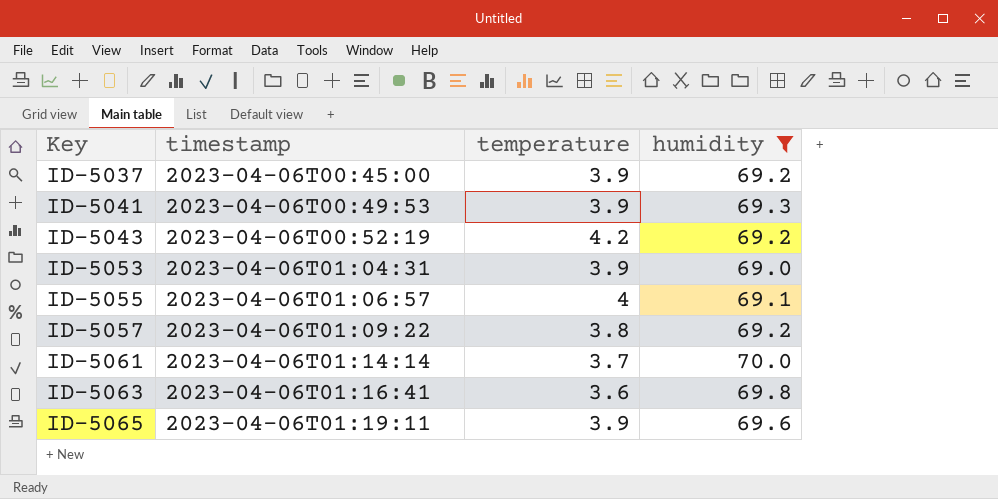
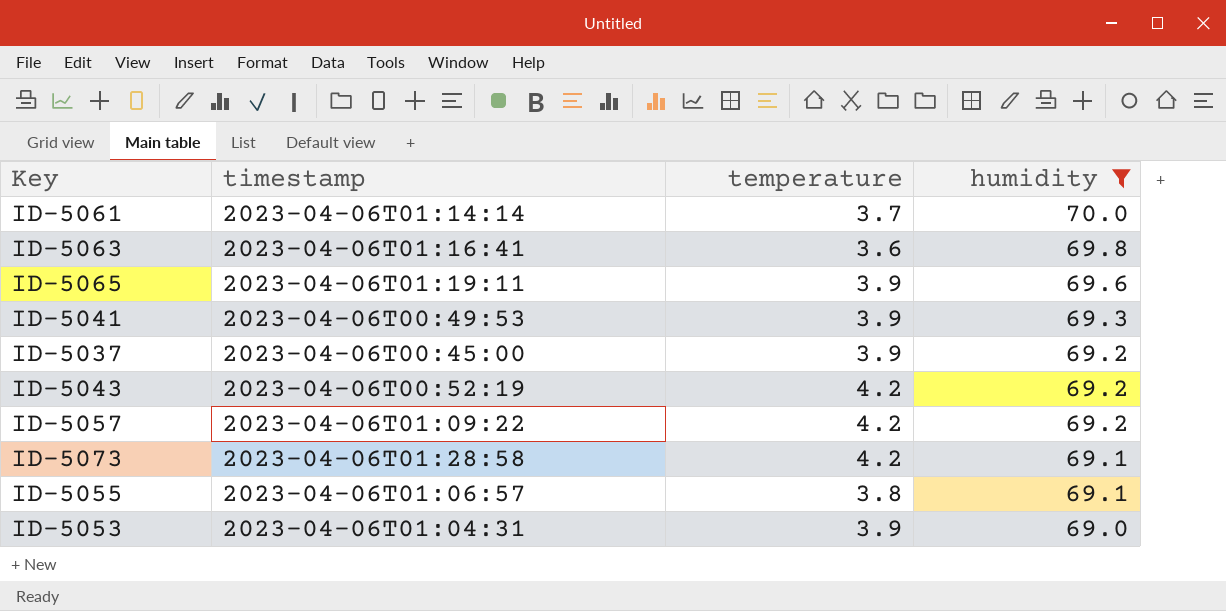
row order: Key ascending -> humidity descending
ID-5057 | temperature: 3.8 -> 4.2
row ID-5073: none -> 2023-04-06T01:28:58 | 4.2 | 69.1
ID-5055 | temperature: 4 -> 3.8

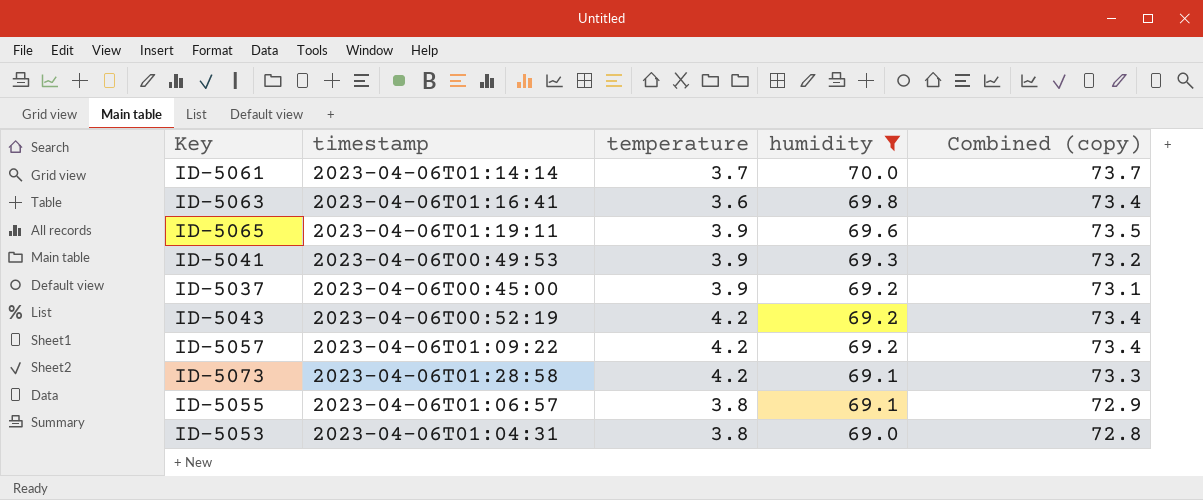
column Combined (copy) | formula: none -> [temperature] + [humidity]
ID-5053 | temperature: 3.9 -> 3.8

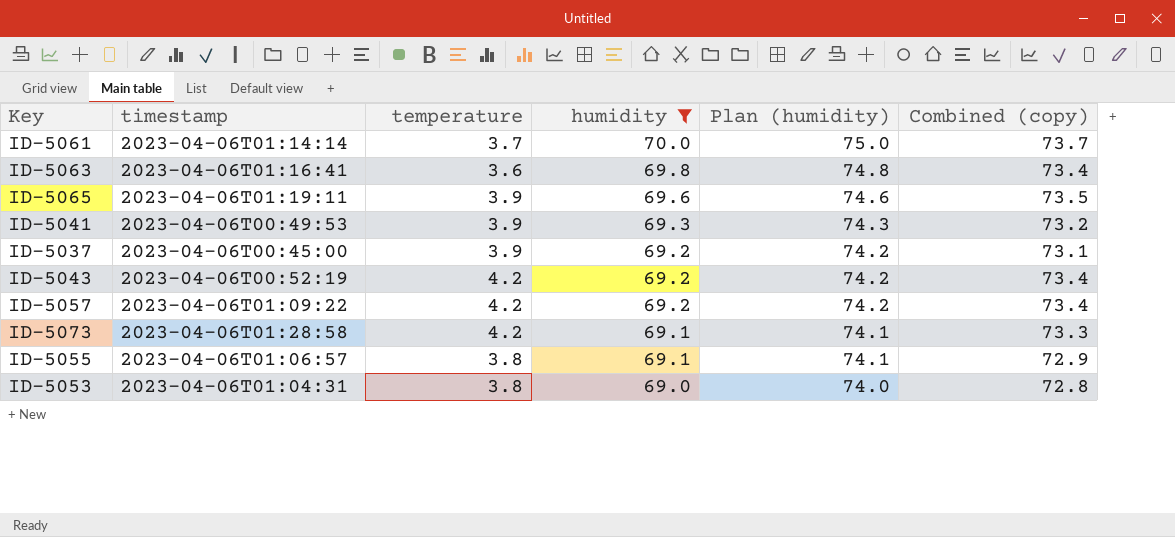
column Plan (humidity) | formula: none -> [humidity] + 5

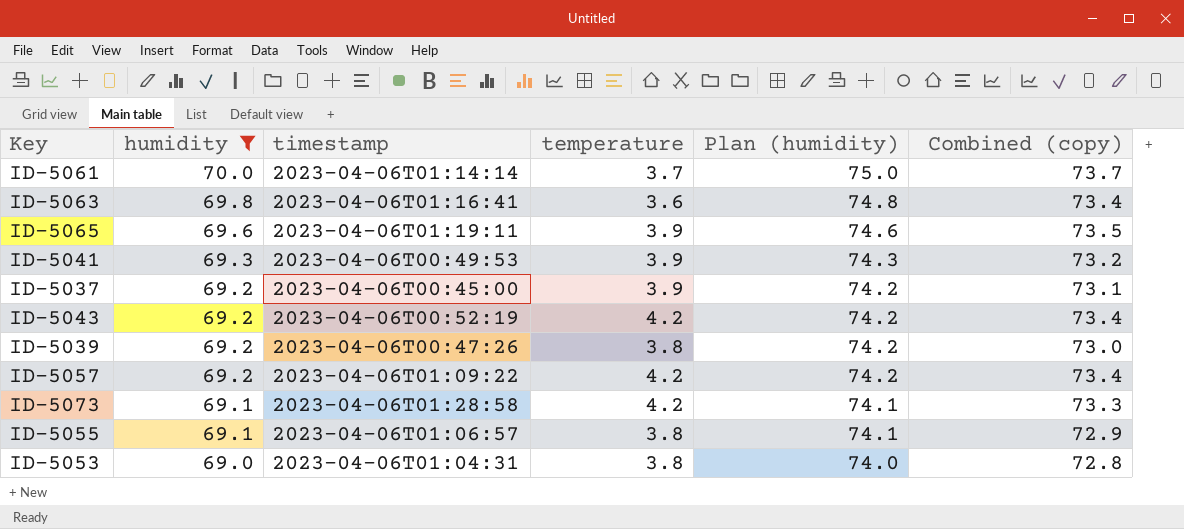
column humidity | position: 4 -> 2
row ID-5039: none -> 69.2 | 2023-04-06T00:47:26 | 3.8 | 74.2 | 73.0

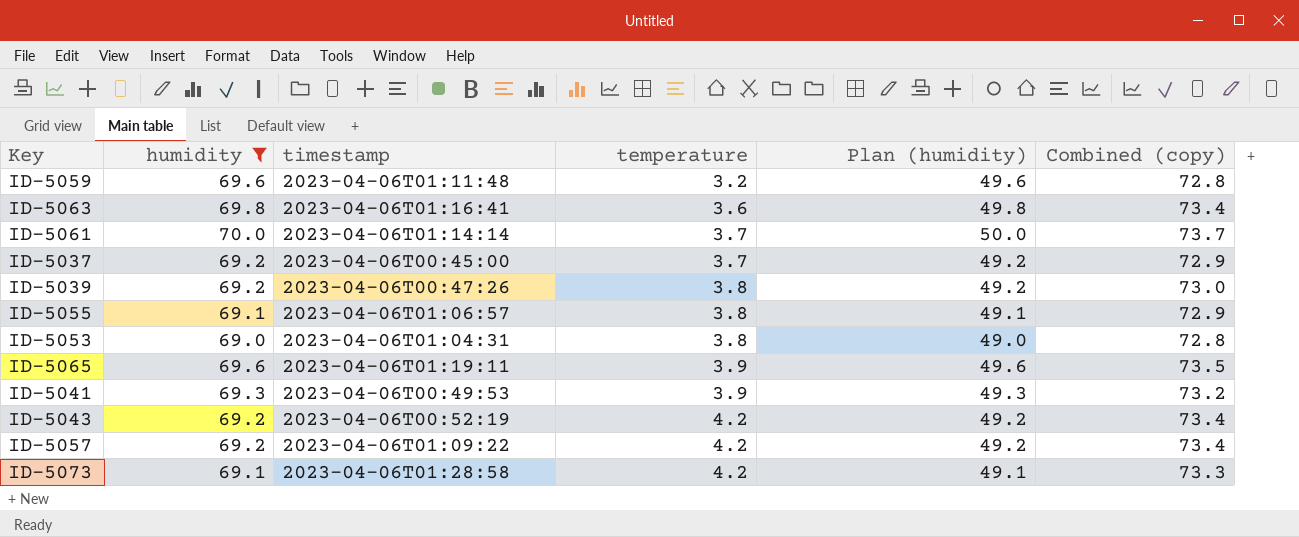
row order: humidity descending -> temperature ascending
column Plan (humidity) | formula: [humidity] + 5 -> [humidity] - 20
row ID-5059: none -> 69.6 | 2023-04-06T01:11:48 | 3.2 | 49.6 | 72.8
ID-5037 | temperature: 3.9 -> 3.7
ID-5037 | Combined (copy): 73.1 -> 72.9

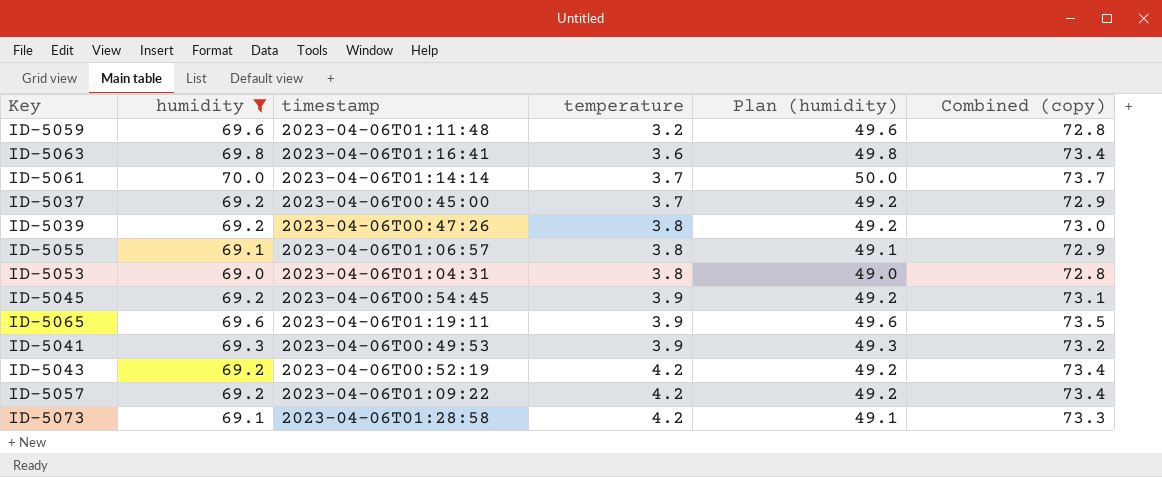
row ID-5045: none -> 69.2 | 2023-04-06T00:54:45 | 3.9 | 49.2 | 73.1

